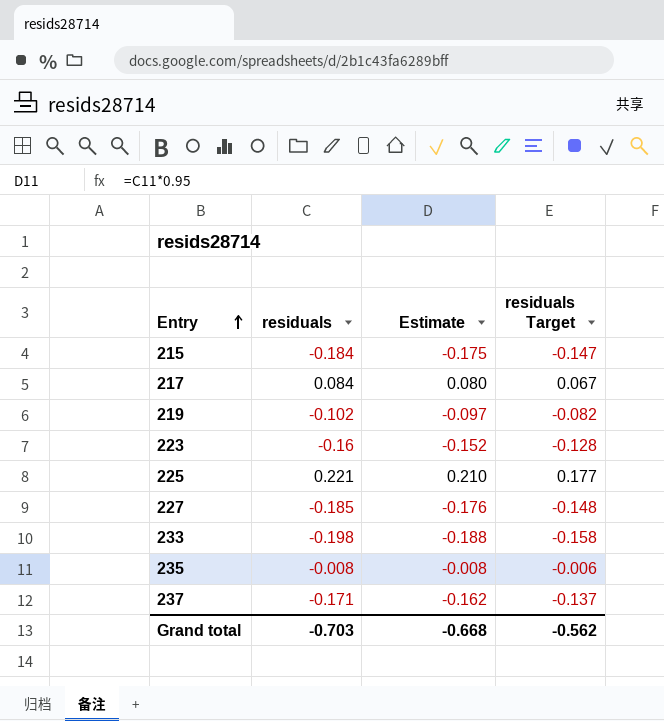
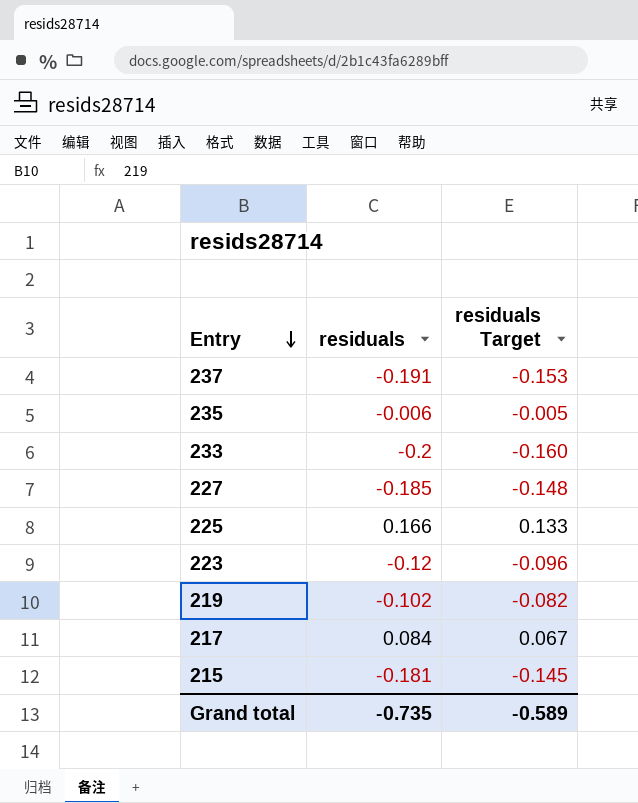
row order: Entry ascending -> Entry descending
column Estimate | formula: [residuals] * 0.95 -> none
237 | residuals: -0.171 -> -0.191
237 | residuals Target: -0.137 -> -0.153
235 | residuals: -0.008 -> -0.006
235 | residuals Target: -0.006 -> -0.005
233 | residuals: -0.198 -> -0.2
233 | residuals Target: -0.158 -> -0.160
225 | residuals: 0.221 -> 0.166
225 | residuals Target: 0.177 -> 0.133
223 | residuals: -0.16 -> -0.12
223 | residuals Target: -0.128 -> -0.096
215 | residuals: -0.184 -> -0.181
215 | residuals Target: -0.147 -> -0.145
Grand total | residuals: -0.703 -> -0.735
Grand total | residuals Target: -0.562 -> -0.589

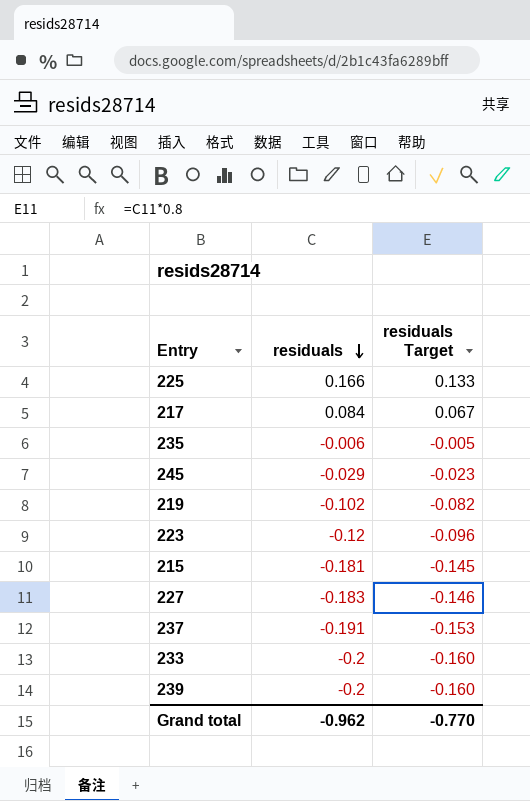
row order: Entry descending -> residuals descending
row 245: none -> -0.029 | -0.023
227 | residuals: -0.185 -> -0.183
227 | residuals Target: -0.148 -> -0.146
row 239: none -> -0.2 | -0.160
Grand total | residuals: -0.735 -> -0.962
Grand total | residuals Target: -0.589 -> -0.770

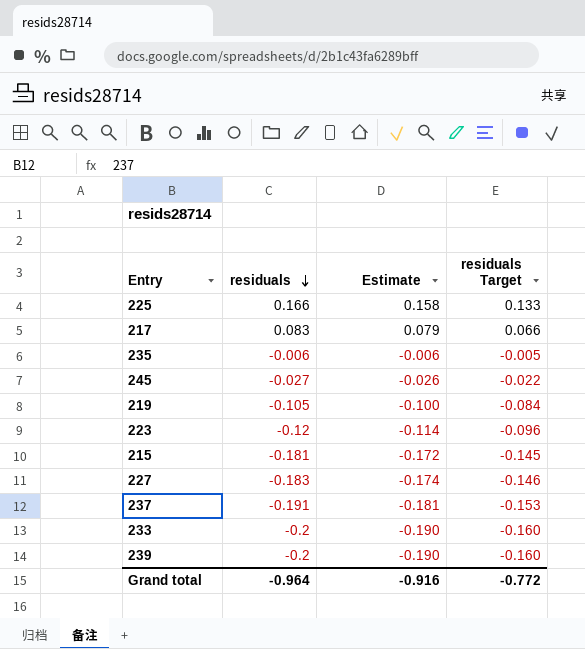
column Estimate | formula: none -> [residuals] * 0.95
217 | residuals: 0.084 -> 0.083
217 | residuals Target: 0.067 -> 0.066
245 | residuals: -0.029 -> -0.027
245 | residuals Target: -0.023 -> -0.022
219 | residuals: -0.102 -> -0.105
219 | residuals Target: -0.082 -> -0.084
Grand total | residuals: -0.962 -> -0.964
Grand total | residuals Target: -0.770 -> -0.772

